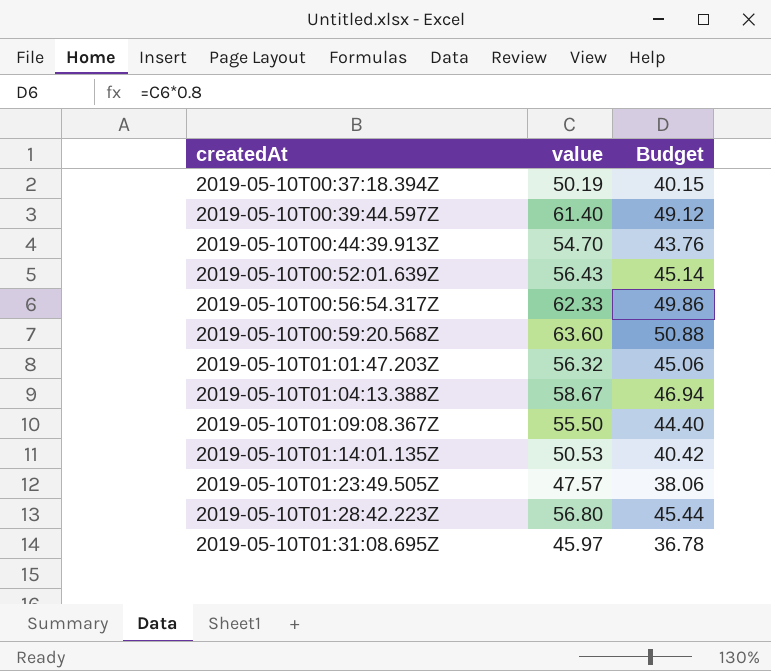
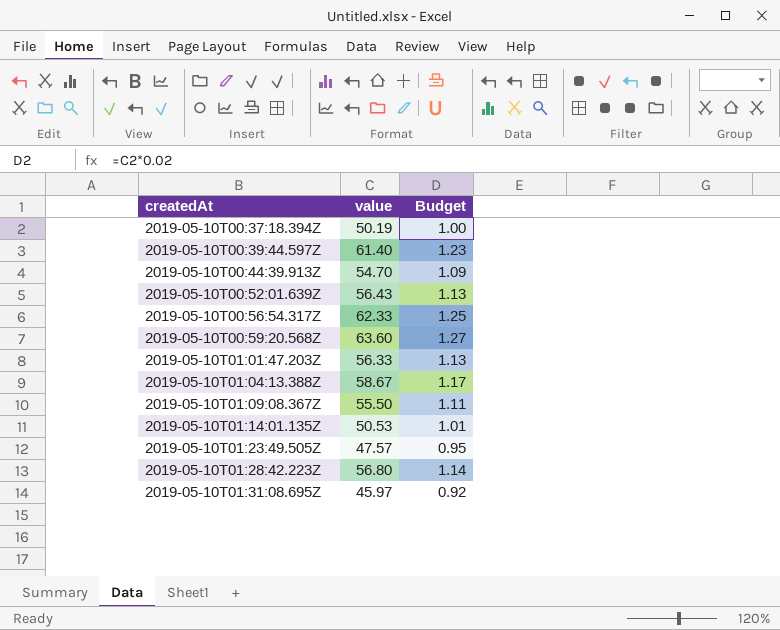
column Budget | formula: [value] * 0.8 -> [value] * 0.02
2019-05-10T01:01:47.203Z | value: 56.32 -> 56.33

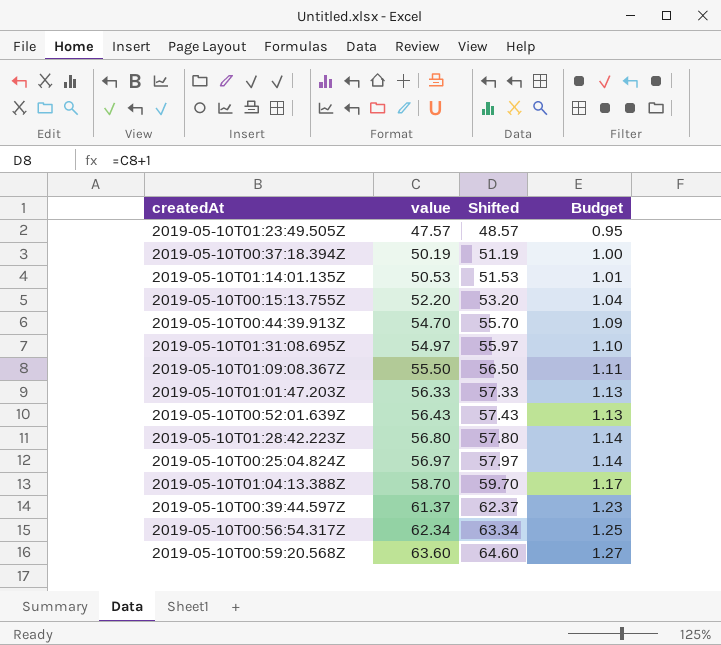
row order: createdAt ascending -> value ascending
column Shifted | formula: none -> [value] + 1
row 2019-05-10T00:15:13.755Z: none -> 52.20 | 53.20 | 1.04
2019-05-10T01:31:08.695Z | value: 45.97 -> 54.97
2019-05-10T01:31:08.695Z | Budget: 0.92 -> 1.10
row 2019-05-10T00:25:04.824Z: none -> 56.97 | 57.97 | 1.14
2019-05-10T01:04:13.388Z | value: 58.67 -> 58.70
2019-05-10T00:39:44.597Z | value: 61.40 -> 61.37
2019-05-10T00:56:54.317Z | value: 62.33 -> 62.34

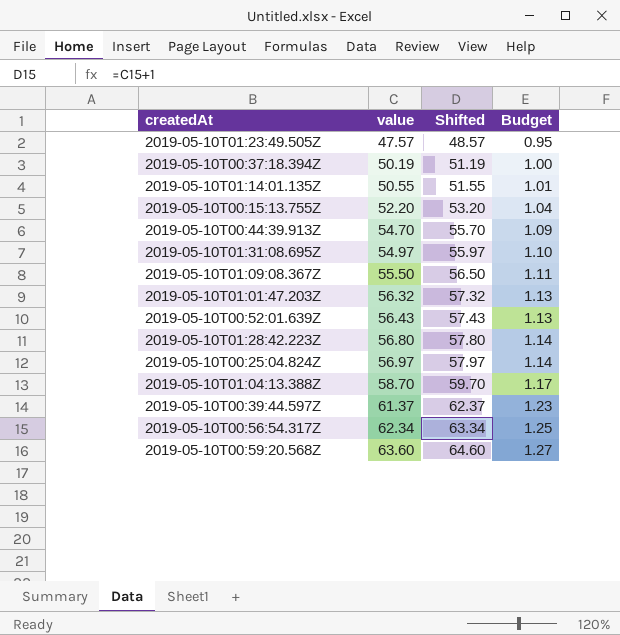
2019-05-10T01:14:01.135Z | value: 50.53 -> 50.55
2019-05-10T01:14:01.135Z | Shifted: 51.53 -> 51.55
2019-05-10T01:01:47.203Z | value: 56.33 -> 56.32
2019-05-10T01:01:47.203Z | Shifted: 57.33 -> 57.32

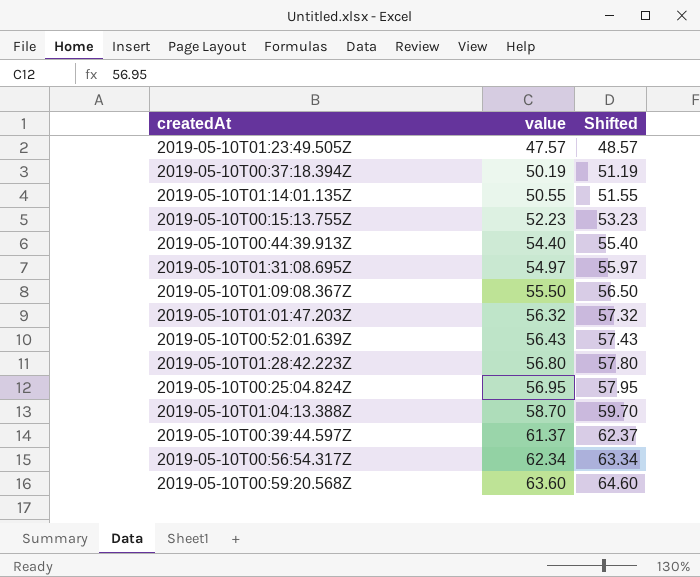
column Budget | formula: [value] * 0.02 -> none
2019-05-10T00:15:13.755Z | value: 52.20 -> 52.23
2019-05-10T00:15:13.755Z | Shifted: 53.20 -> 53.23
2019-05-10T00:44:39.913Z | value: 54.70 -> 54.40
2019-05-10T00:44:39.913Z | Shifted: 55.70 -> 55.40
2019-05-10T00:25:04.824Z | value: 56.97 -> 56.95
2019-05-10T00:25:04.824Z | Shifted: 57.97 -> 57.95

